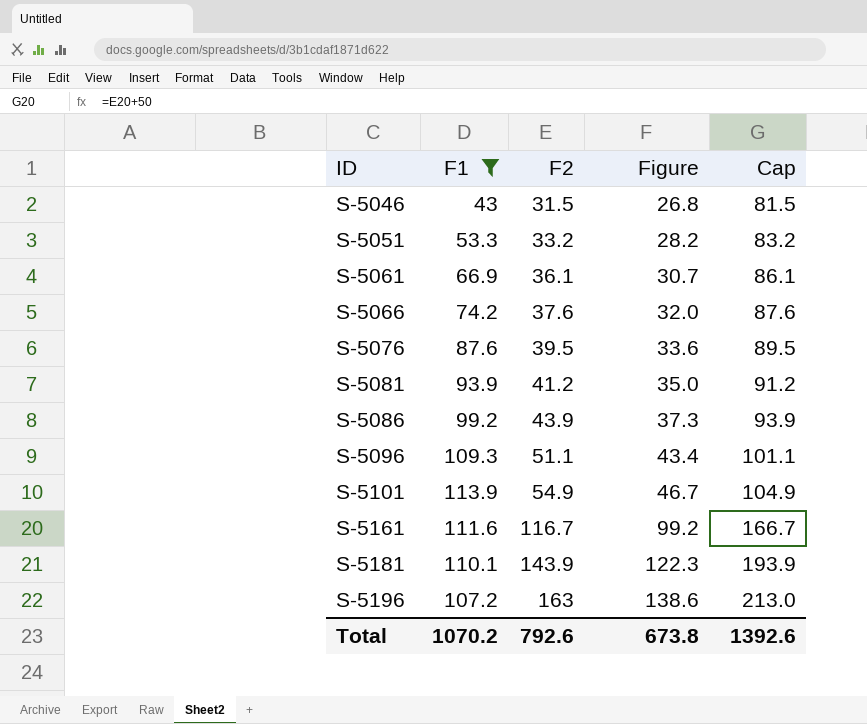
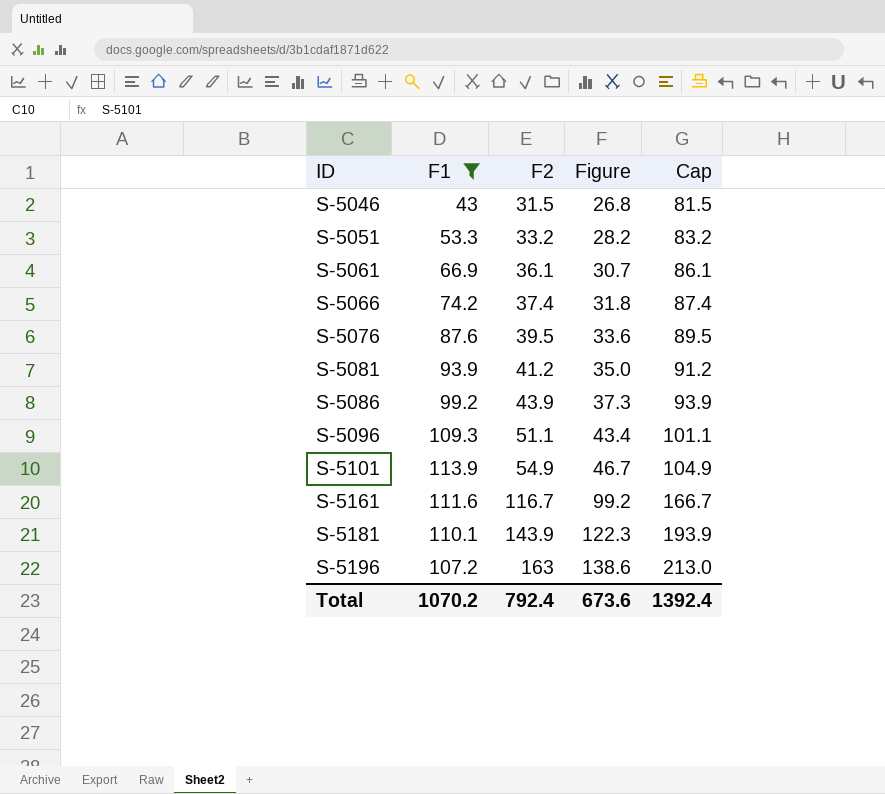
S-5066 | F2: 37.6 -> 37.4
S-5066 | Figure: 32.0 -> 31.8
S-5066 | Cap: 87.6 -> 87.4
Total | F2: 792.6 -> 792.4
Total | Figure: 673.8 -> 673.6
Total | Cap: 1392.6 -> 1392.4

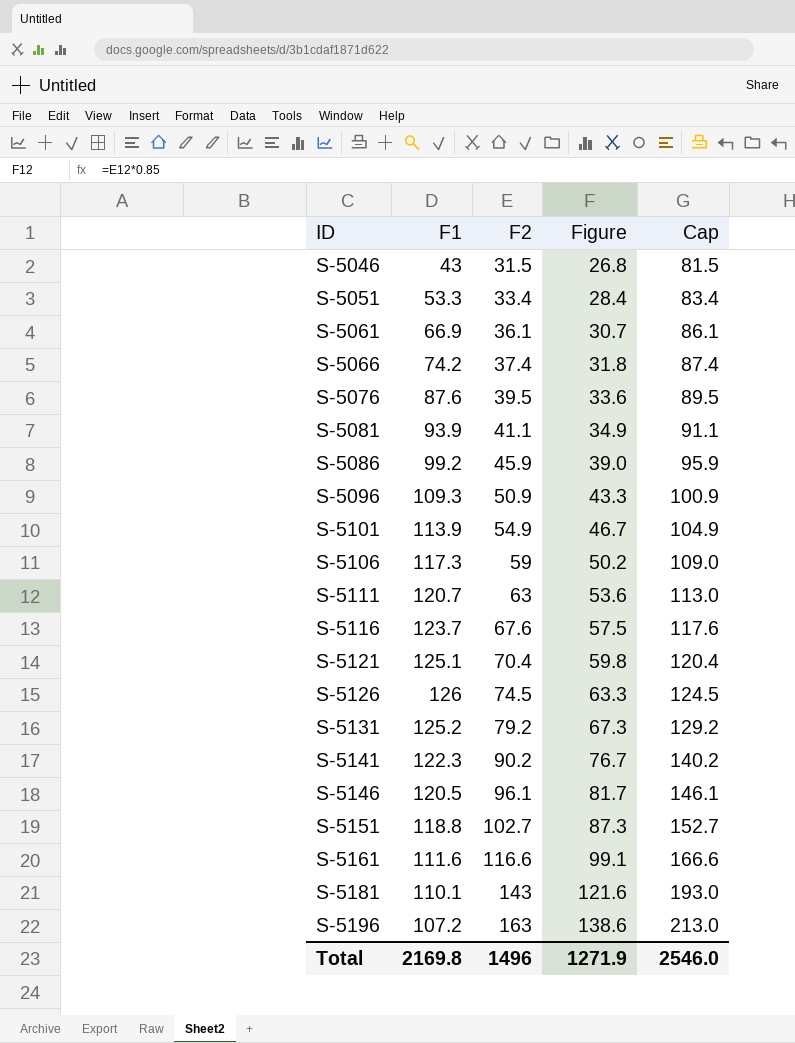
filter: F1 <= 113.9 -> none
S-5051 | F2: 33.2 -> 33.4
S-5051 | Figure: 28.2 -> 28.4
S-5051 | Cap: 83.2 -> 83.4
S-5081 | F2: 41.2 -> 41.1
S-5081 | Figure: 35.0 -> 34.9
S-5081 | Cap: 91.2 -> 91.1
S-5086 | F2: 43.9 -> 45.9
S-5086 | Figure: 37.3 -> 39.0
S-5086 | Cap: 93.9 -> 95.9
S-5096 | F2: 51.1 -> 50.9
S-5096 | Figure: 43.4 -> 43.3
S-5096 | Cap: 101.1 -> 100.9
S-5161 | F2: 116.7 -> 116.6
S-5161 | Figure: 99.2 -> 99.1
S-5161 | Cap: 166.7 -> 166.6
S-5181 | F2: 143.9 -> 143
S-5181 | Figure: 122.3 -> 121.6
S-5181 | Cap: 193.9 -> 193.0
Total | F1: 1070.2 -> 2169.8
Total | F2: 792.4 -> 1496
Total | Figure: 673.6 -> 1271.9
Total | Cap: 1392.4 -> 2546.0

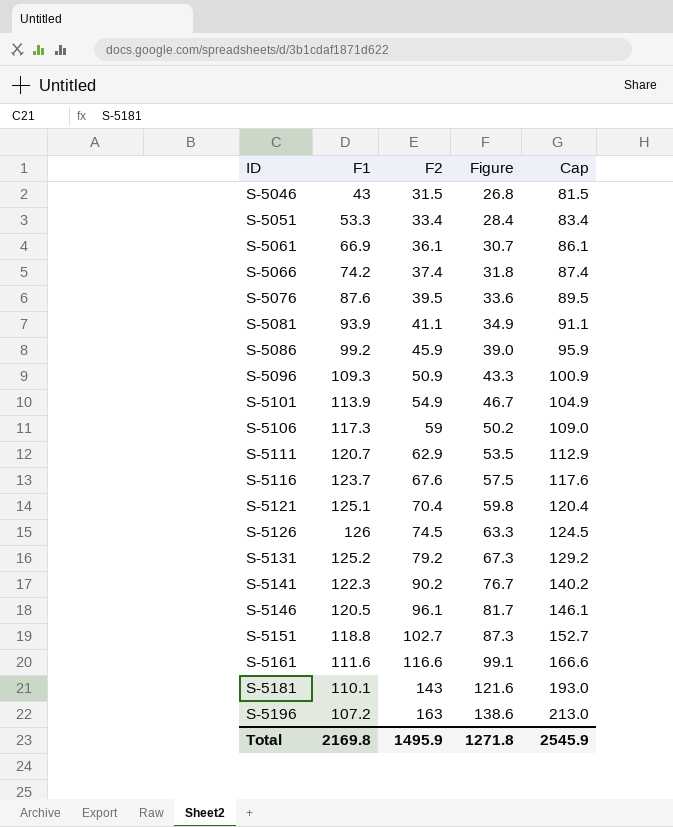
S-5111 | F2: 63 -> 62.9
S-5111 | Figure: 53.6 -> 53.5
S-5111 | Cap: 113.0 -> 112.9
Total | F2: 1496 -> 1495.9
Total | Figure: 1271.9 -> 1271.8
Total | Cap: 2546.0 -> 2545.9

